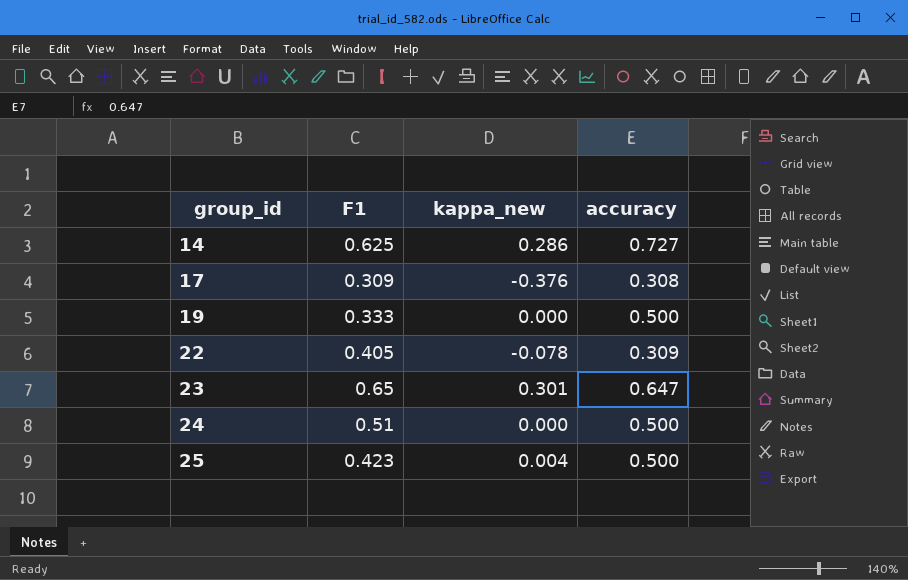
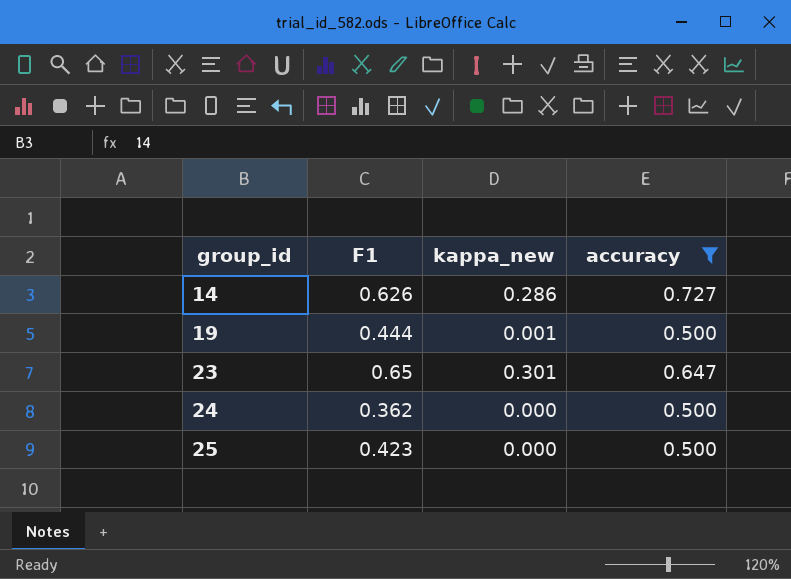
filter: none -> accuracy >= 0.500
14 | F1: 0.625 -> 0.626
19 | F1: 0.333 -> 0.444
19 | kappa_new: 0.000 -> 0.001
24 | F1: 0.51 -> 0.362
25 | kappa_new: 0.004 -> 0.000

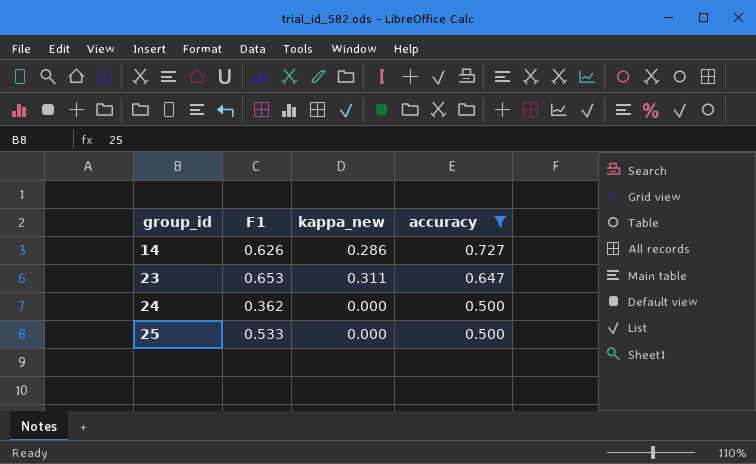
row 19: 0.444 | 0.001 | 0.500 -> none
23 | F1: 0.65 -> 0.653
23 | kappa_new: 0.301 -> 0.311
25 | F1: 0.423 -> 0.533

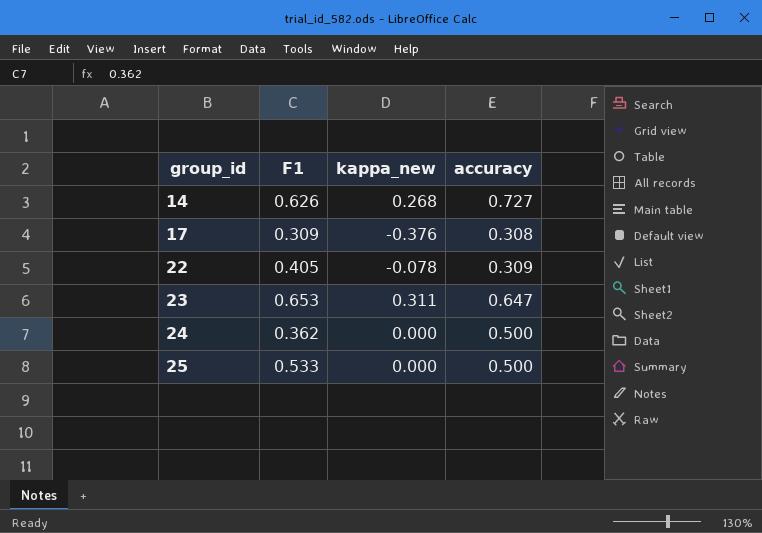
filter: accuracy >= 0.500 -> none
14 | kappa_new: 0.286 -> 0.268

